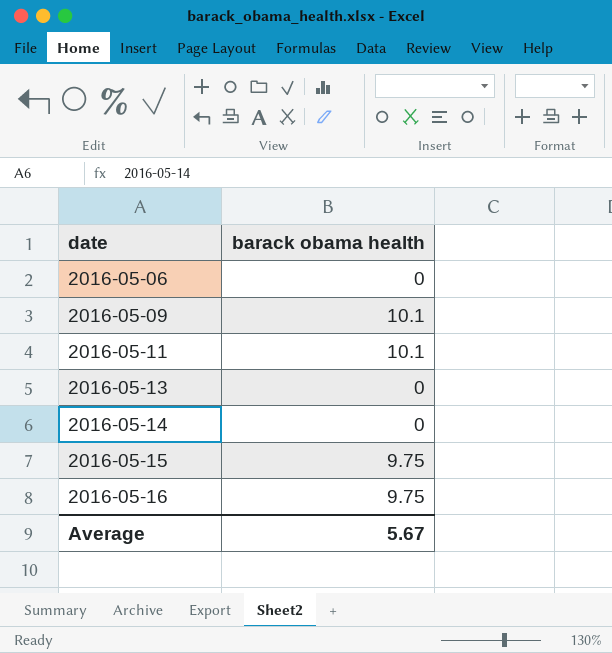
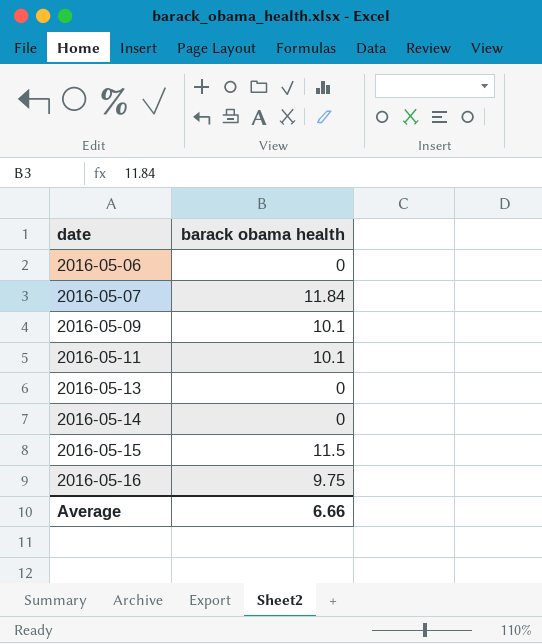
row 2016-05-07: none -> 11.84
2016-05-15 | barack obama health: 9.75 -> 11.5
Average | barack obama health: 5.67 -> 6.66

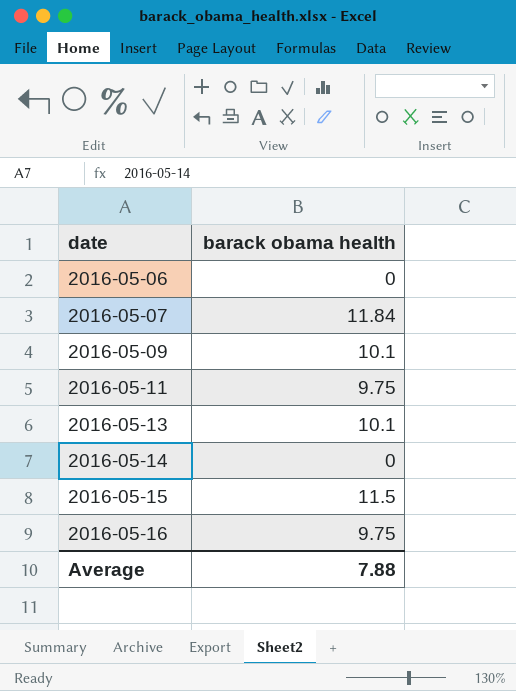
2016-05-11 | barack obama health: 10.1 -> 9.75
2016-05-13 | barack obama health: 0 -> 10.1
Average | barack obama health: 6.66 -> 7.88

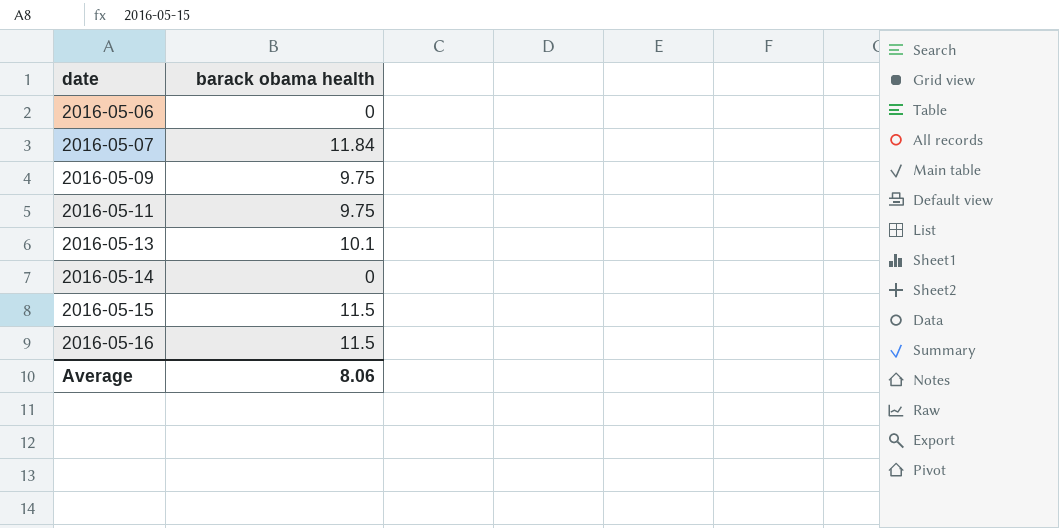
2016-05-09 | barack obama health: 10.1 -> 9.75
2016-05-16 | barack obama health: 9.75 -> 11.5
Average | barack obama health: 7.88 -> 8.06

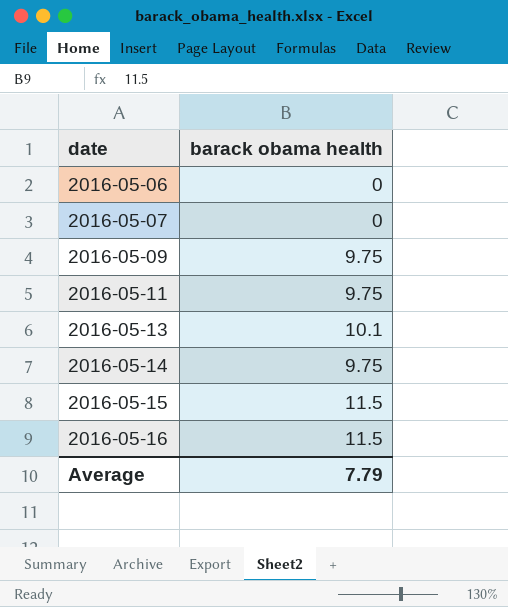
2016-05-07 | barack obama health: 11.84 -> 0
2016-05-14 | barack obama health: 0 -> 9.75
Average | barack obama health: 8.06 -> 7.79

